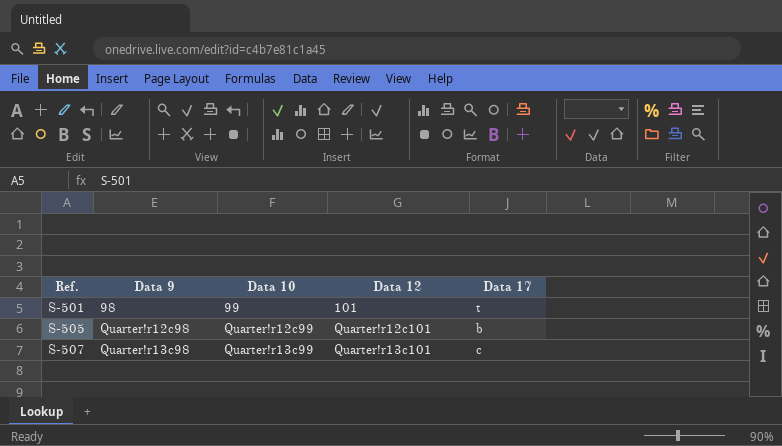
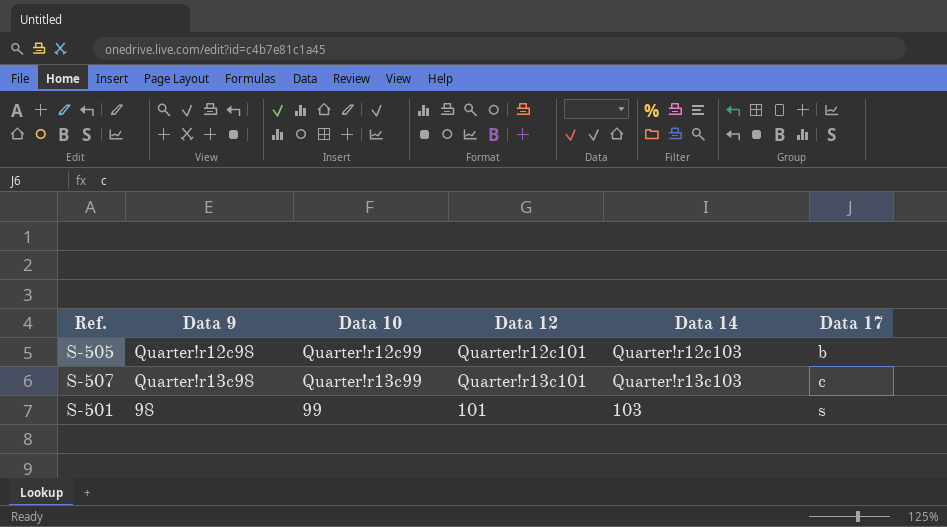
row order: Ref. ascending -> Data 17 ascending
column Data 14 | position: none -> 5
S-501 | Data 17: t -> s

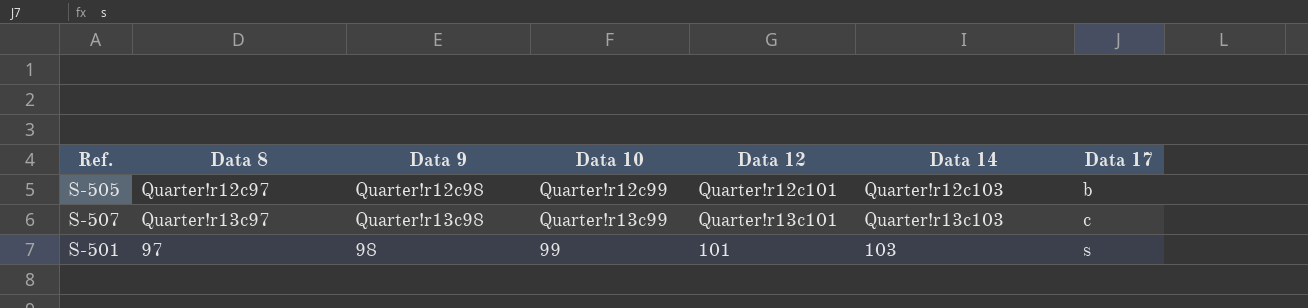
column Data 8 | position: none -> 2

